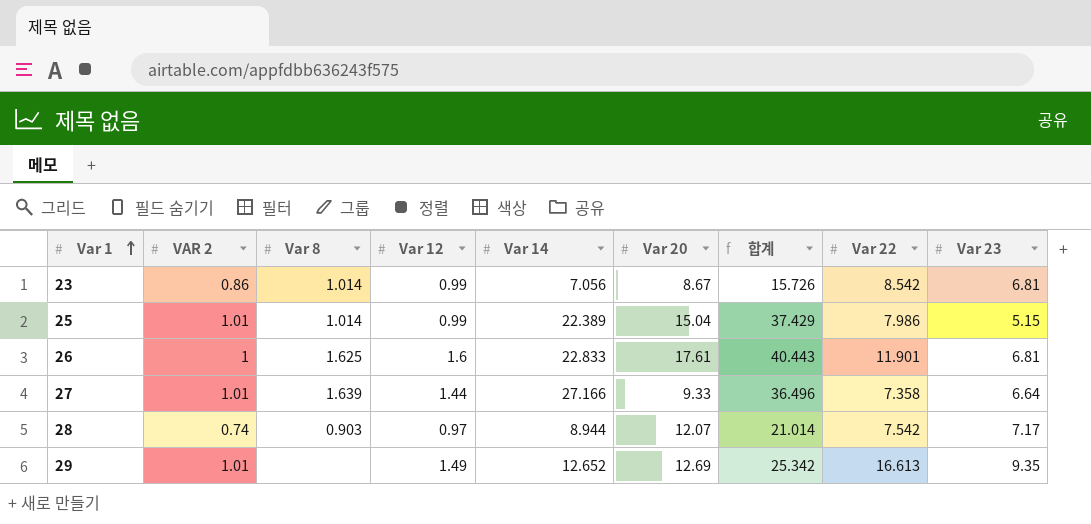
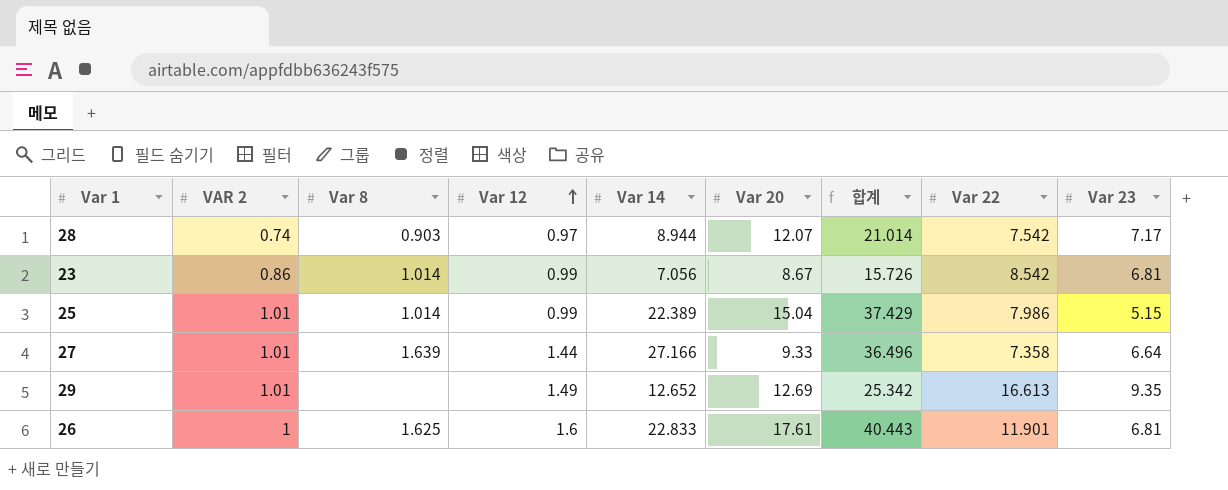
row order: Var 1 ascending -> Var 12 ascending

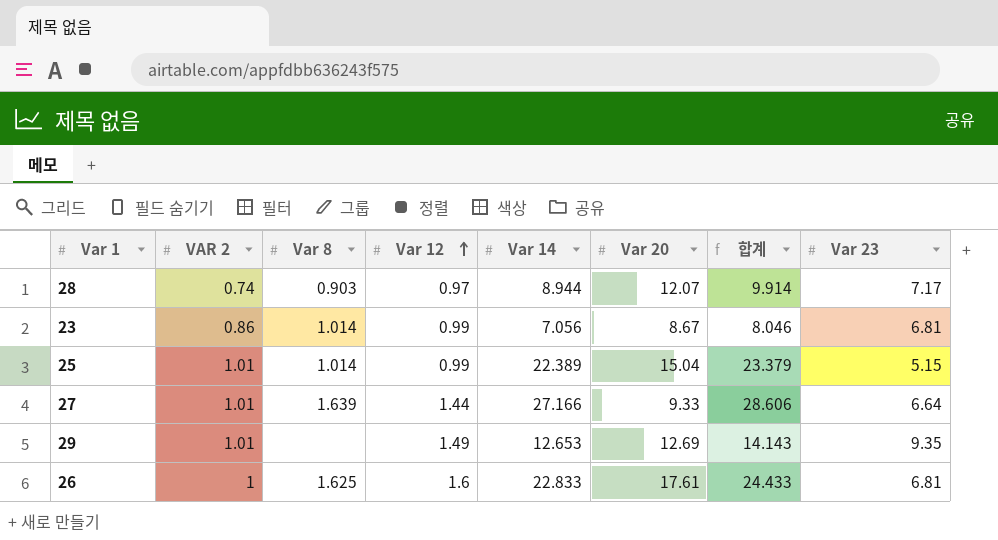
column Var 22 | position: 8 -> none
column 합계 | formula: [Var 14] + [Var 20] -> [Var 12] + [Var 14]
29 | Var 14: 12.652 -> 12.653

